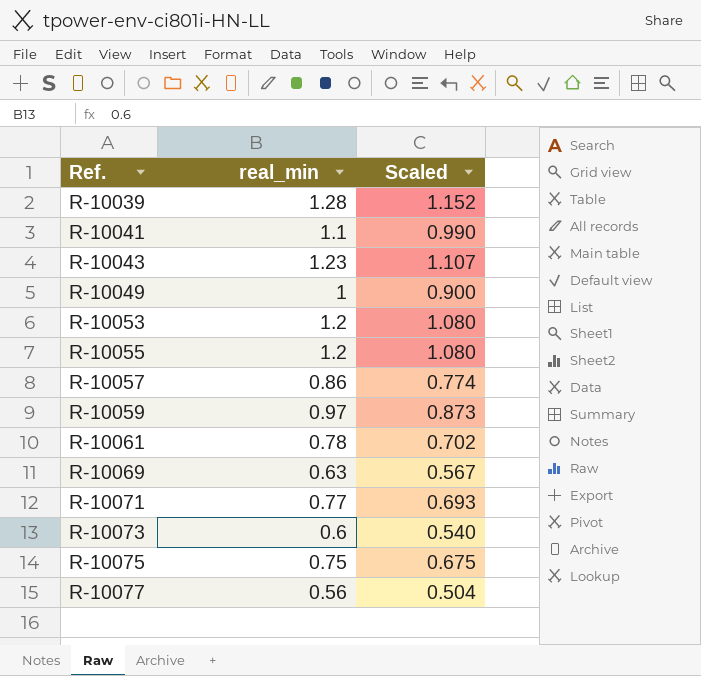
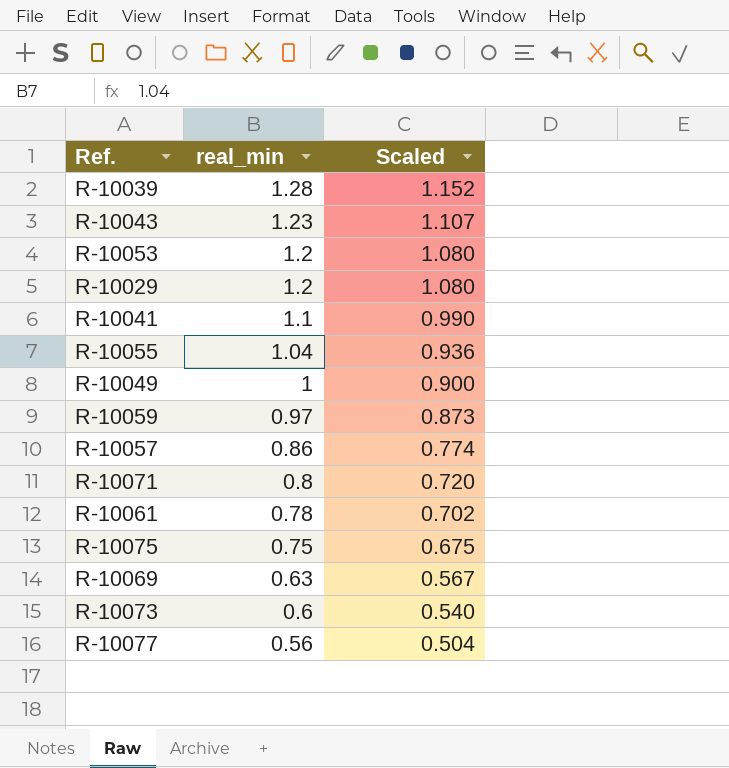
row order: Ref. ascending -> real_min descending
row R-10029: none -> 1.2 | 1.080
R-10055 | real_min: 1.2 -> 1.04
R-10055 | Scaled: 1.080 -> 0.936
R-10071 | real_min: 0.77 -> 0.8
R-10071 | Scaled: 0.693 -> 0.720

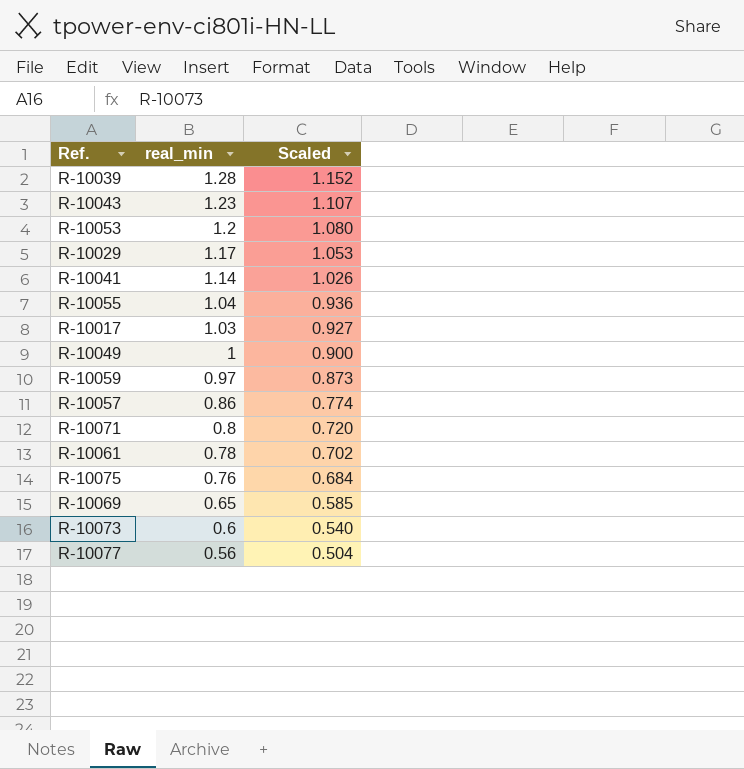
R-10029 | real_min: 1.2 -> 1.17
R-10029 | Scaled: 1.080 -> 1.053
R-10041 | real_min: 1.1 -> 1.14
R-10041 | Scaled: 0.990 -> 1.026
row R-10017: none -> 1.03 | 0.927
R-10075 | real_min: 0.75 -> 0.76
R-10075 | Scaled: 0.675 -> 0.684
R-10069 | real_min: 0.63 -> 0.65
R-10069 | Scaled: 0.567 -> 0.585

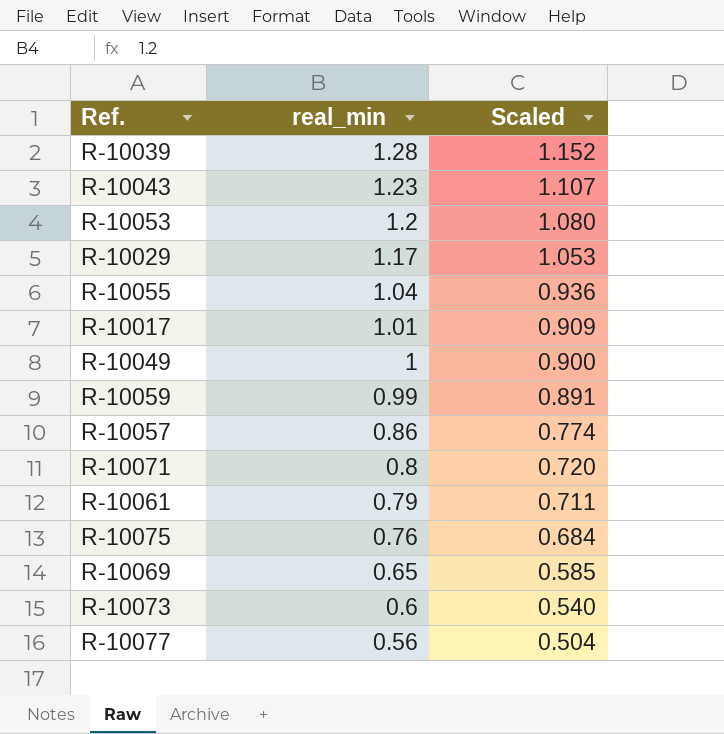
row R-10041: 1.14 | 1.026 -> none
R-10017 | real_min: 1.03 -> 1.01
R-10017 | Scaled: 0.927 -> 0.909
R-10059 | real_min: 0.97 -> 0.99
R-10059 | Scaled: 0.873 -> 0.891
R-10061 | real_min: 0.78 -> 0.79
R-10061 | Scaled: 0.702 -> 0.711

